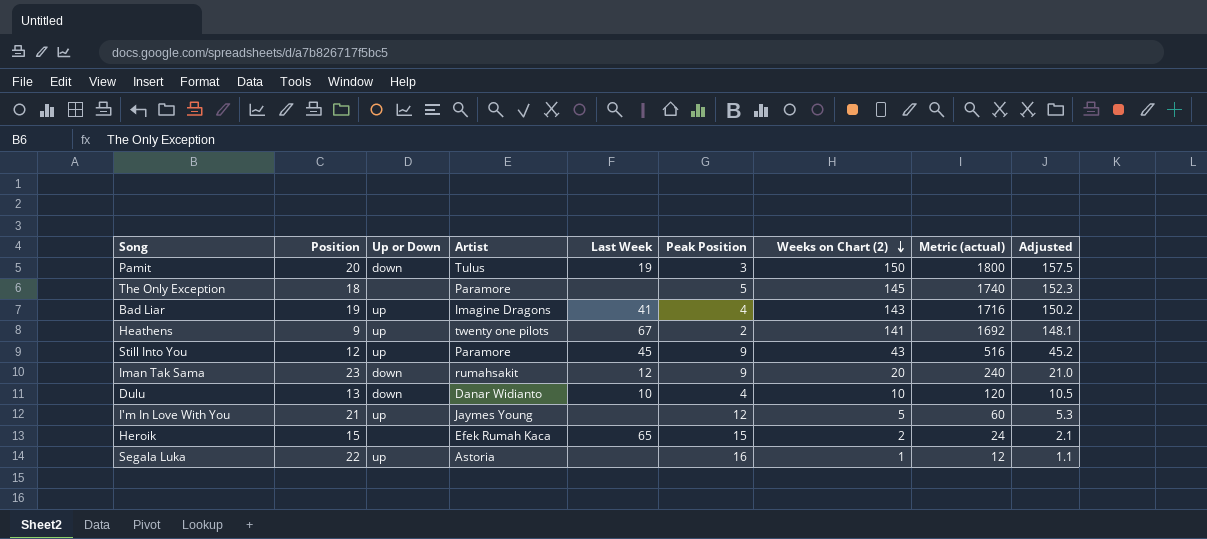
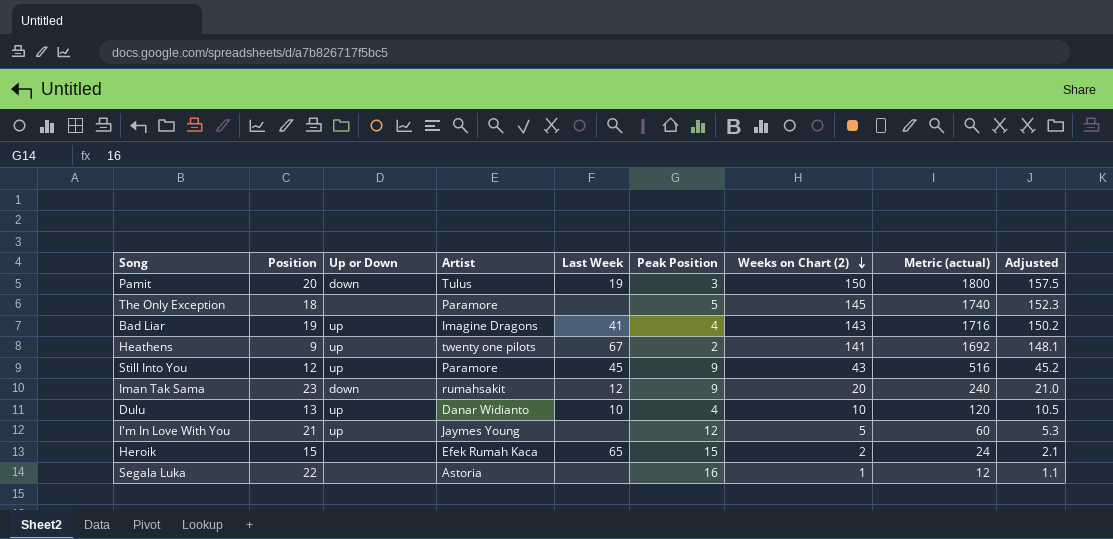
Dulu | Up or Down: down -> up
Segala Luka | Up or Down: up -> none

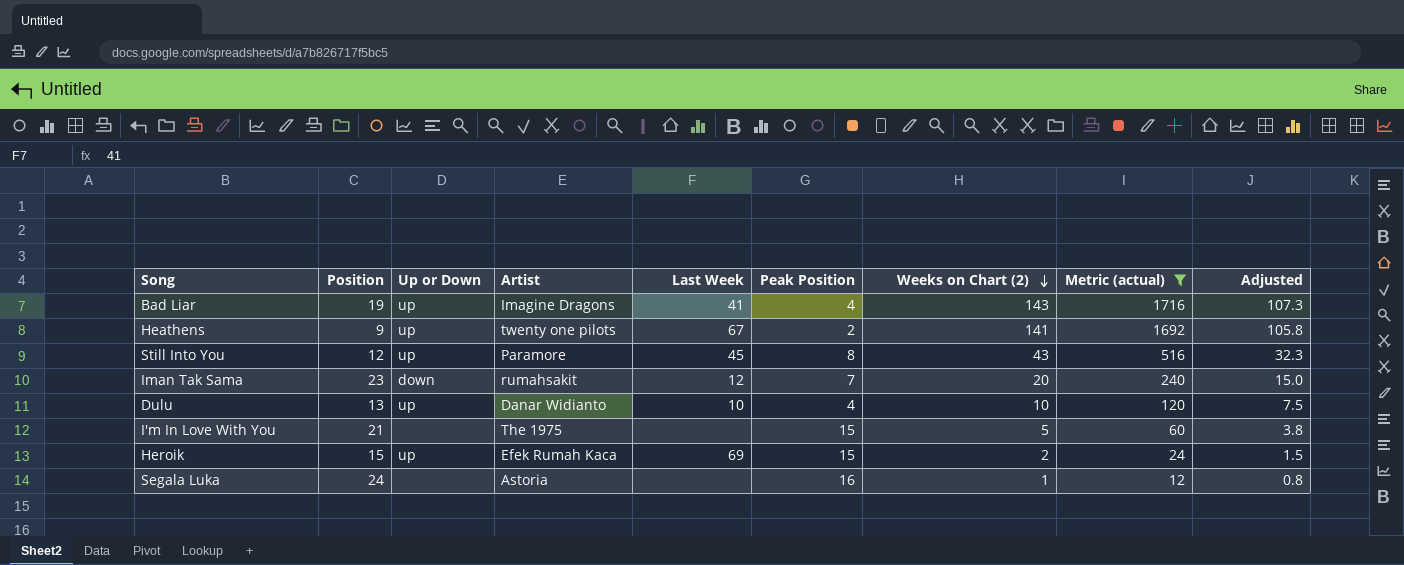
filter: none -> Metric (actual) <= 1716
column Adjusted | formula: [Weeks on Chart (2)] * 1.05 -> [Weeks on Chart (2)] * 0.75
Still Into You | Peak Position: 9 -> 8
Iman Tak Sama | Peak Position: 9 -> 7
I'm In Love With You | Up or Down: up -> none
I'm In Love With You | Artist: Jaymes Young -> The 1975
I'm In Love With You | Peak Position: 12 -> 15
Heroik | Up or Down: none -> up
Heroik | Last Week: 65 -> 69
Segala Luka | Position: 22 -> 24

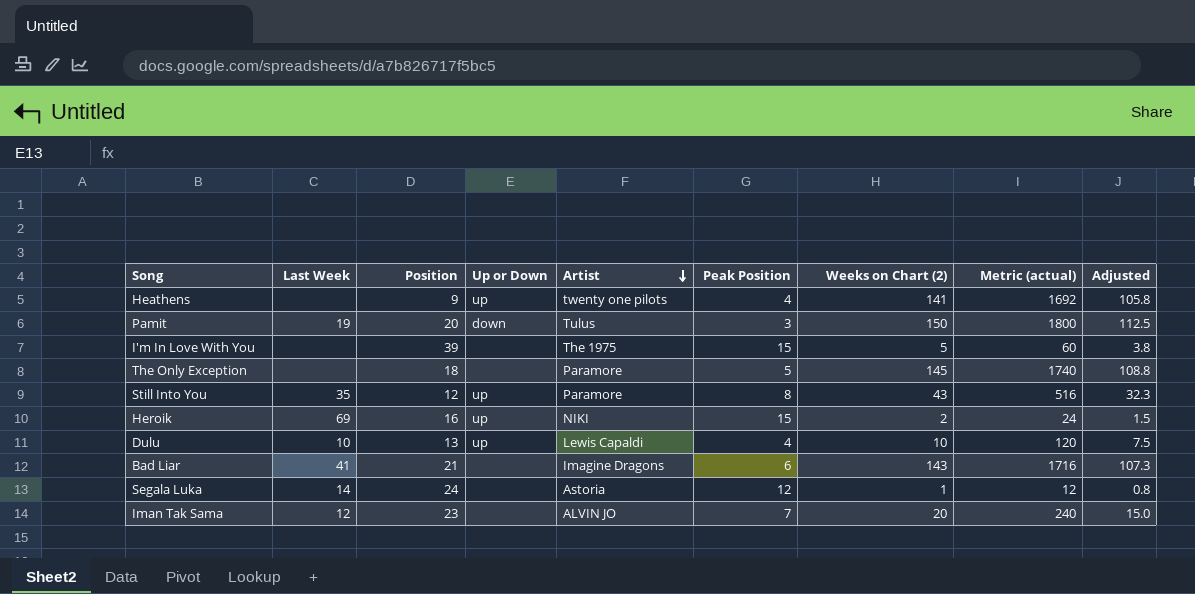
filter: Metric (actual) <= 1716 -> none
row order: Weeks on Chart (2) descending -> Artist descending
column Last Week | position: 5 -> 2
Heathens | Last Week: 67 -> none
Heathens | Peak Position: 2 -> 4
I'm In Love With You | Position: 21 -> 39
Still Into You | Last Week: 45 -> 35
Heroik | Position: 15 -> 16
Heroik | Artist: Efek Rumah Kaca -> NIKI
Dulu | Artist: Danar Widianto -> Lewis Capaldi
Bad Liar | Position: 19 -> 21
Bad Liar | Up or Down: up -> none
Bad Liar | Peak Position: 4 -> 6
Segala Luka | Last Week: none -> 14
Segala Luka | Peak Position: 16 -> 12
Iman Tak Sama | Up or Down: down -> none
Iman Tak Sama | Artist: rumahsakit -> ALVIN JO

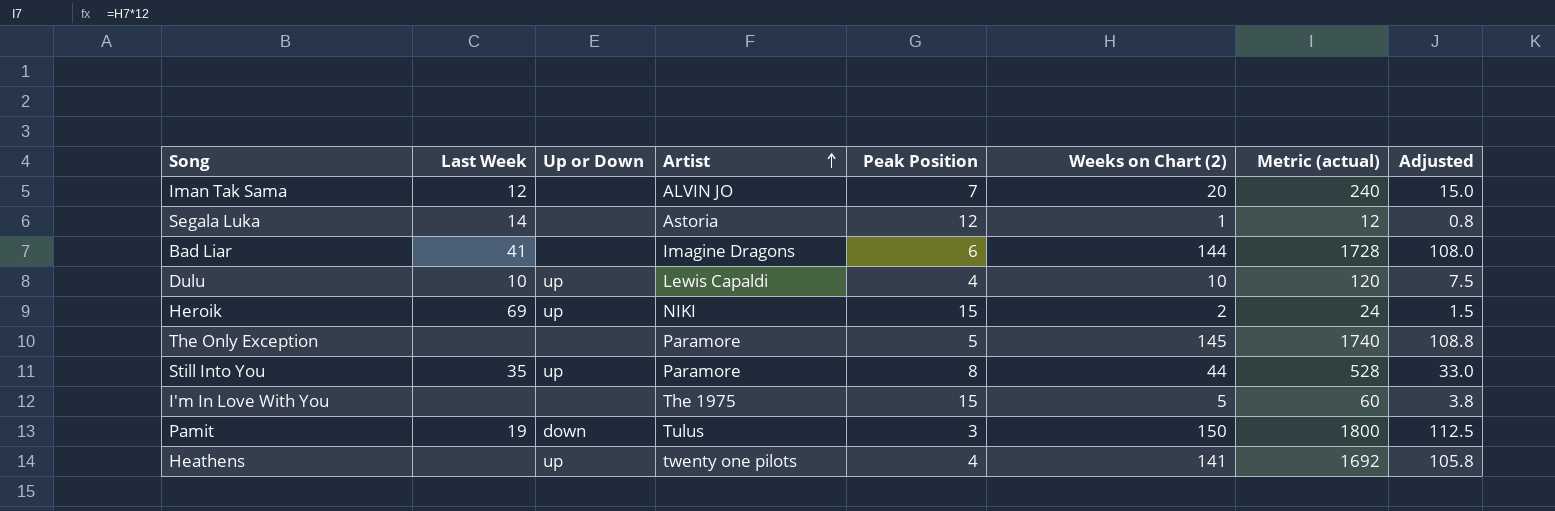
row order: Artist descending -> Artist ascending
column Position | position: 3 -> none
Bad Liar | Weeks on Chart (2): 143 -> 144
Bad Liar | Metric (actual): 1716 -> 1728
Bad Liar | Adjusted: 107.3 -> 108.0
Still Into You | Weeks on Chart (2): 43 -> 44
Still Into You | Metric (actual): 516 -> 528
Still Into You | Adjusted: 32.3 -> 33.0

